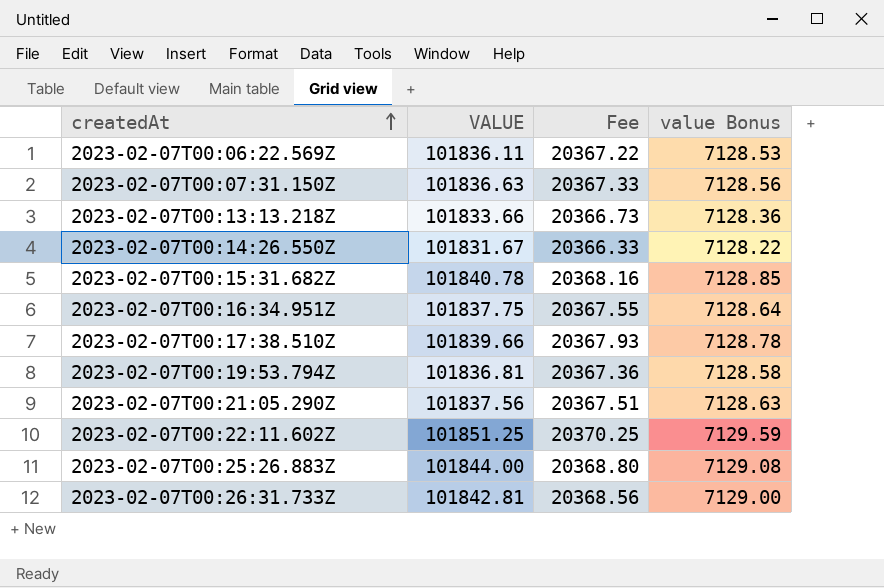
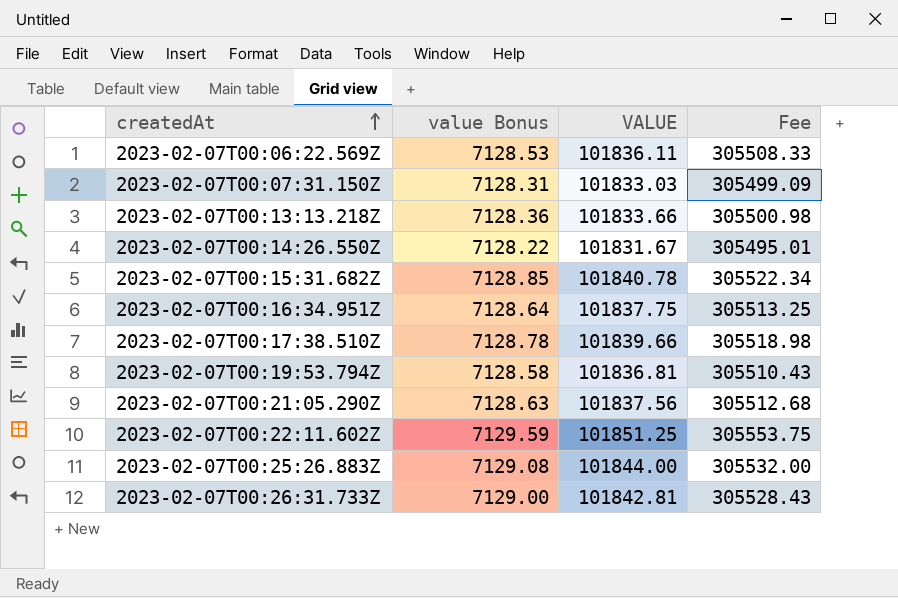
column value Bonus | position: 4 -> 2
column Fee | formula: [VALUE] * 0.2 -> [VALUE] * 3
2023-02-07T00:07:31.150Z | value Bonus: 7128.56 -> 7128.31
2023-02-07T00:07:31.150Z | VALUE: 101836.63 -> 101833.03

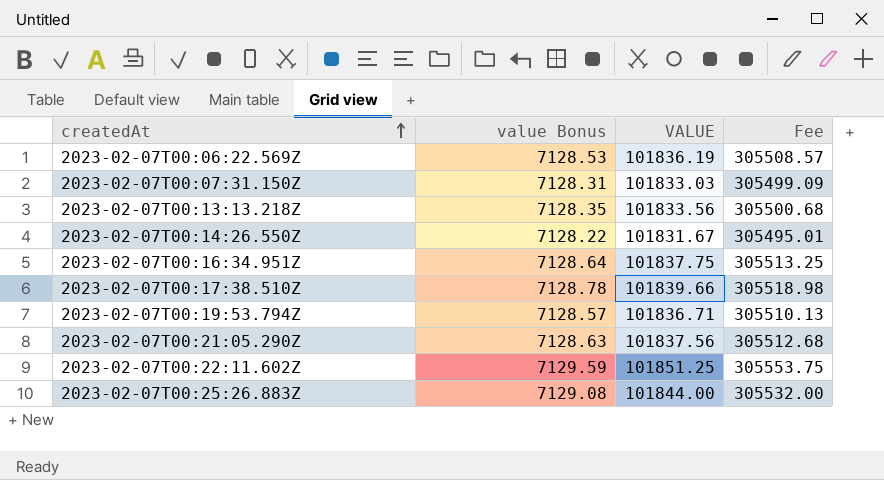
row 2023-02-07T00:15:31.682Z: 7128.85 | 101840.78 | 305522.34 -> none
row 2023-02-07T00:26:31.733Z: 7129.00 | 101842.81 | 305528.43 -> none
2023-02-07T00:06:22.569Z | VALUE: 101836.11 -> 101836.19
2023-02-07T00:06:22.569Z | Fee: 305508.33 -> 305508.57
2023-02-07T00:13:13.218Z | value Bonus: 7128.36 -> 7128.35
2023-02-07T00:13:13.218Z | VALUE: 101833.66 -> 101833.56
2023-02-07T00:13:13.218Z | Fee: 305500.98 -> 305500.68
2023-02-07T00:19:53.794Z | value Bonus: 7128.58 -> 7128.57
2023-02-07T00:19:53.794Z | VALUE: 101836.81 -> 101836.71
2023-02-07T00:19:53.794Z | Fee: 305510.43 -> 305510.13

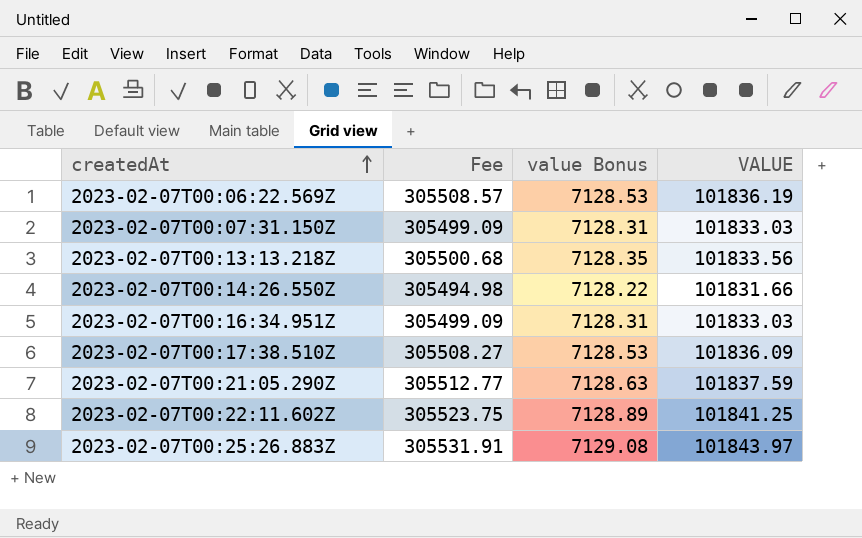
column Fee | position: 4 -> 2
row 2023-02-07T00:19:53.794Z: 7128.57 | 101836.71 | 305510.13 -> none
2023-02-07T00:14:26.550Z | Fee: 305495.01 -> 305494.98
2023-02-07T00:14:26.550Z | VALUE: 101831.67 -> 101831.66
2023-02-07T00:16:34.951Z | Fee: 305513.25 -> 305499.09
2023-02-07T00:16:34.951Z | value Bonus: 7128.64 -> 7128.31
2023-02-07T00:16:34.951Z | VALUE: 101837.75 -> 101833.03
2023-02-07T00:17:38.510Z | Fee: 305518.98 -> 305508.27
2023-02-07T00:17:38.510Z | value Bonus: 7128.78 -> 7128.53
2023-02-07T00:17:38.510Z | VALUE: 101839.66 -> 101836.09
2023-02-07T00:21:05.290Z | Fee: 305512.68 -> 305512.77
2023-02-07T00:21:05.290Z | VALUE: 101837.56 -> 101837.59
2023-02-07T00:22:11.602Z | Fee: 305553.75 -> 305523.75
2023-02-07T00:22:11.602Z | value Bonus: 7129.59 -> 7128.89
2023-02-07T00:22:11.602Z | VALUE: 101851.25 -> 101841.25
2023-02-07T00:25:26.883Z | Fee: 305532.00 -> 305531.91
2023-02-07T00:25:26.883Z | VALUE: 101844.00 -> 101843.97

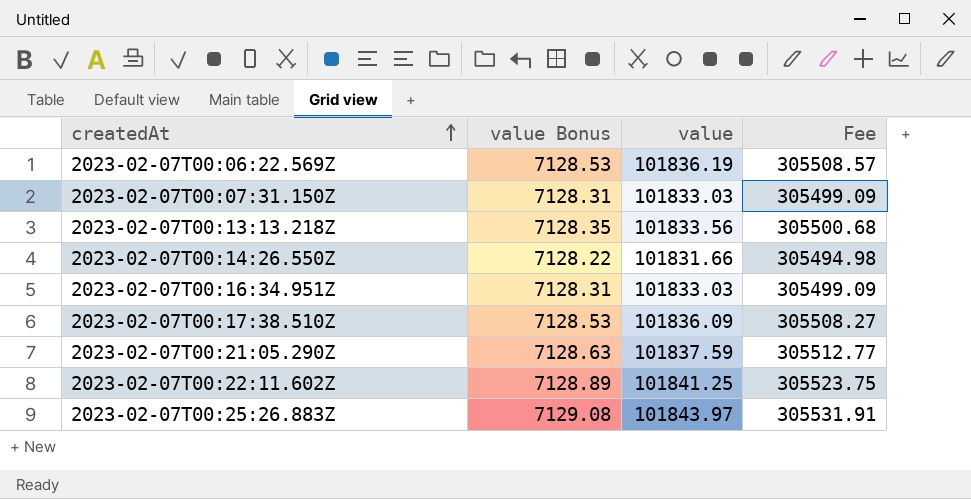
column name: VALUE -> value
column Fee | position: 2 -> 4

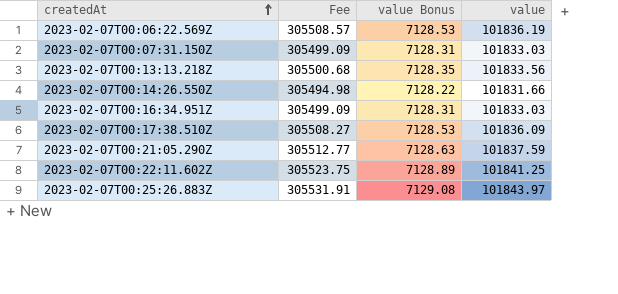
column Fee | position: 4 -> 2

